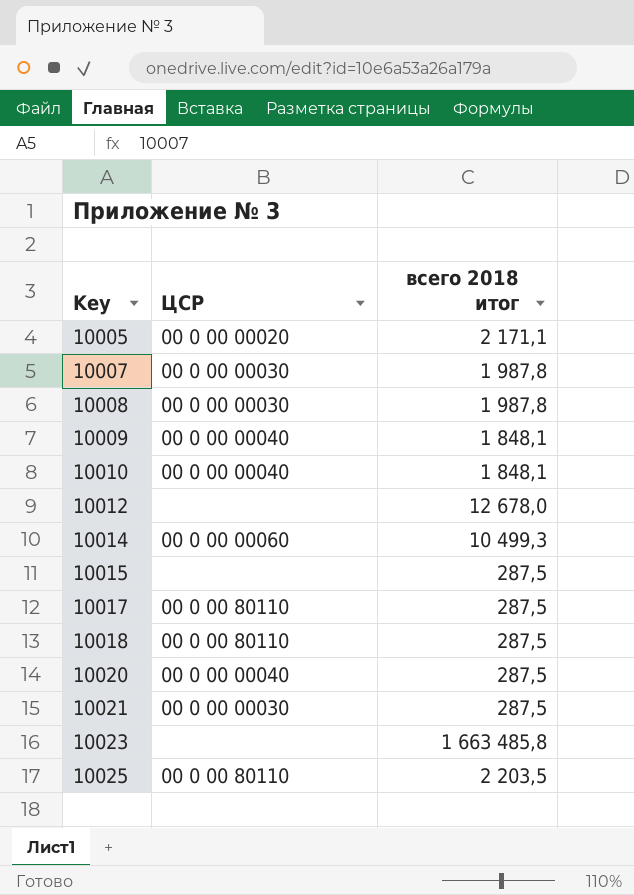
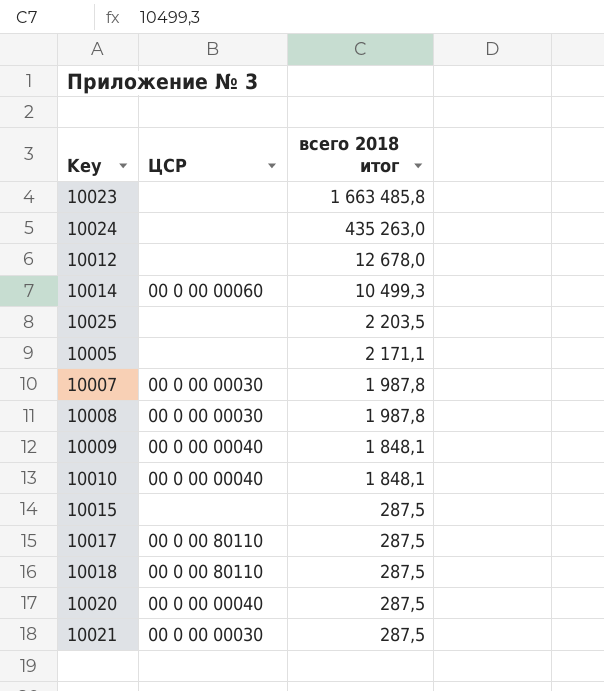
row order: Key ascending -> всего 2018 итог descending
row 10024: none -> none | 435 263,0
10025 | ЦСР: 00 0 00 80110 -> none
10005 | ЦСР: 00 0 00 00020 -> none

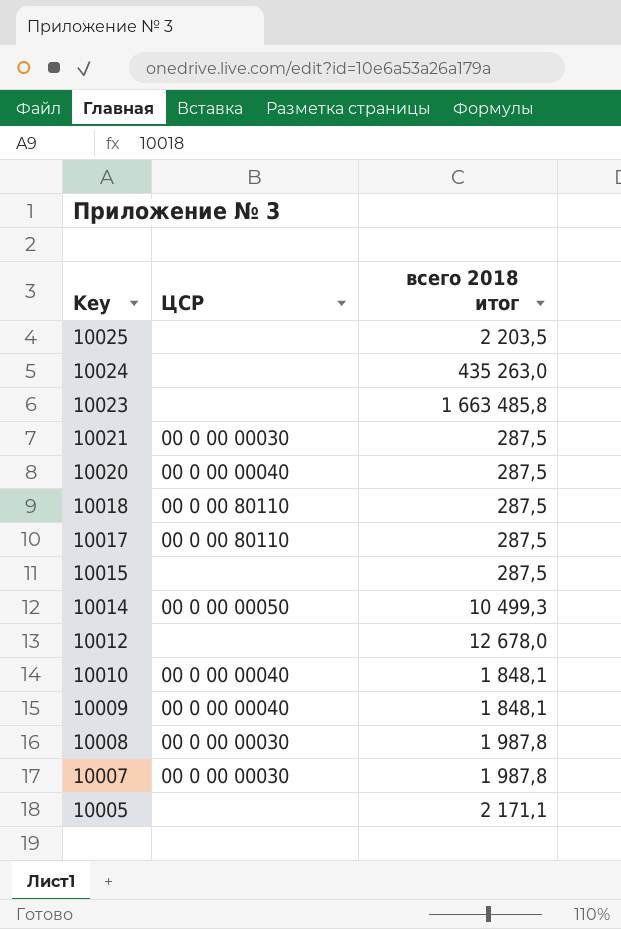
row order: всего 2018 итог descending -> Key descending
10014 | ЦСР: 00 0 00 00060 -> 00 0 00 00050

